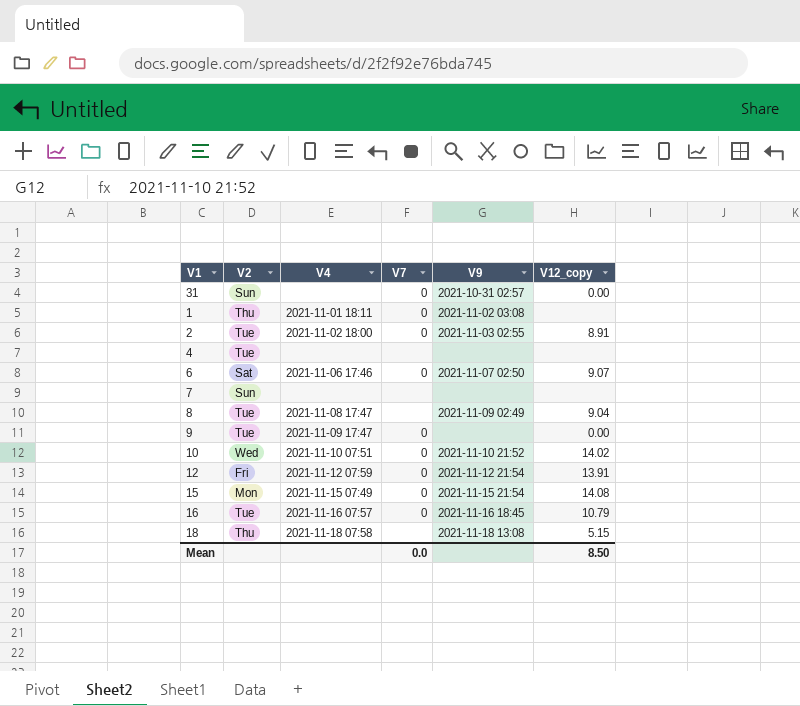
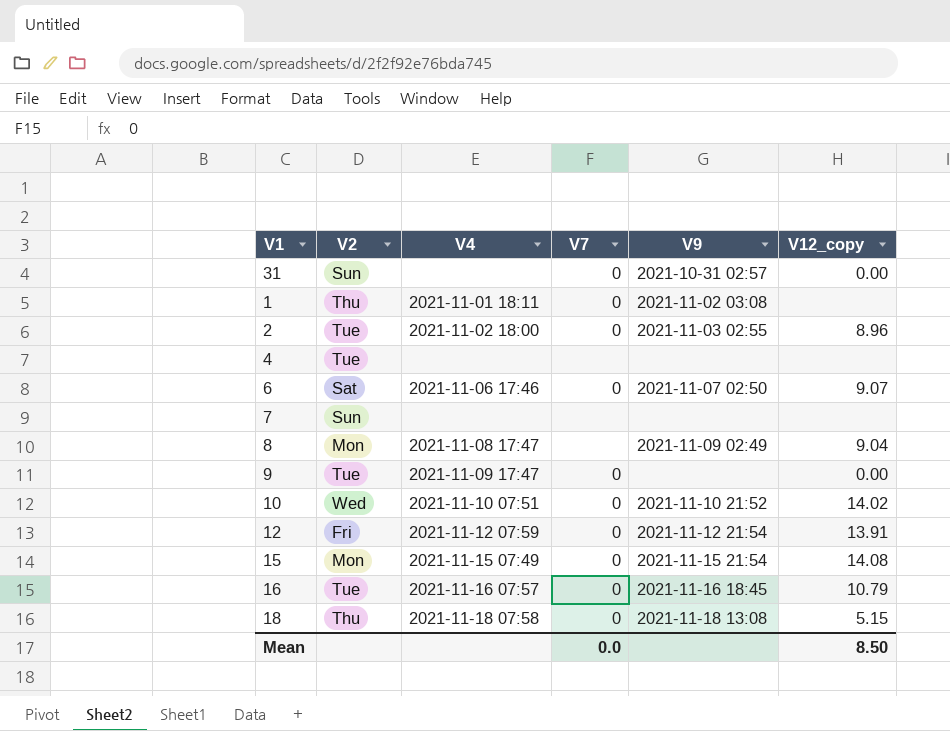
2 | V12_copy: 8.91 -> 8.96
8 | V2: Tue -> Mon
18 | V7: none -> 0

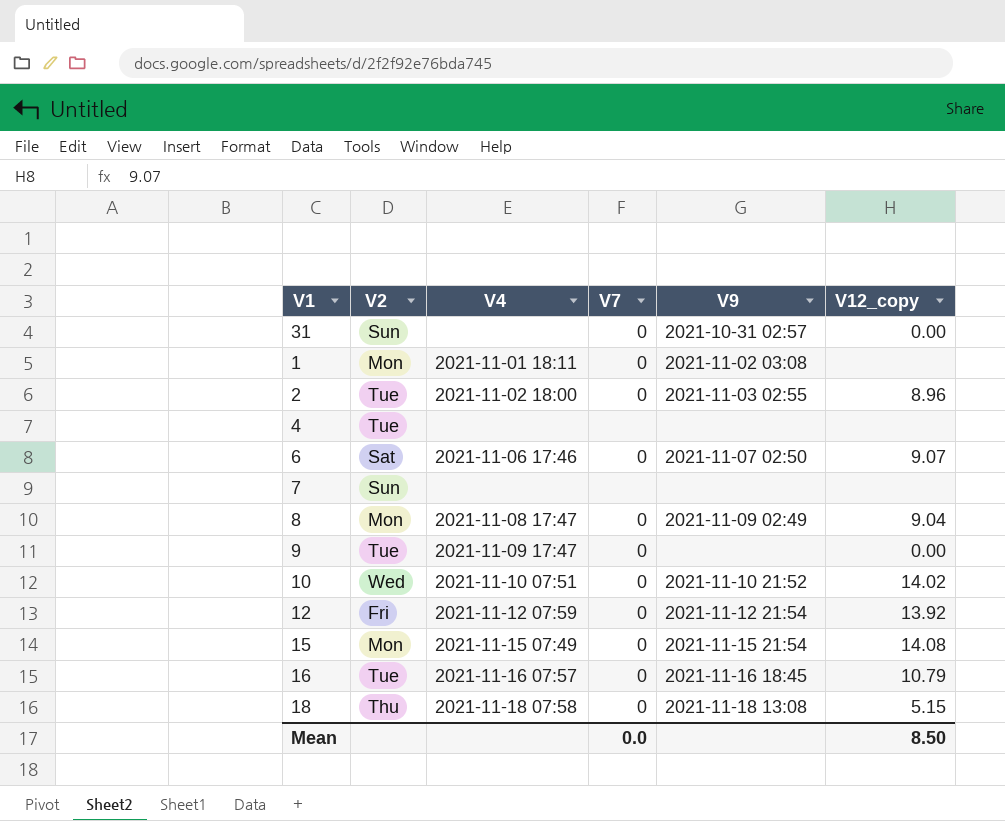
1 | V2: Thu -> Mon
8 | V7: none -> 0
12 | V12_copy: 13.91 -> 13.92

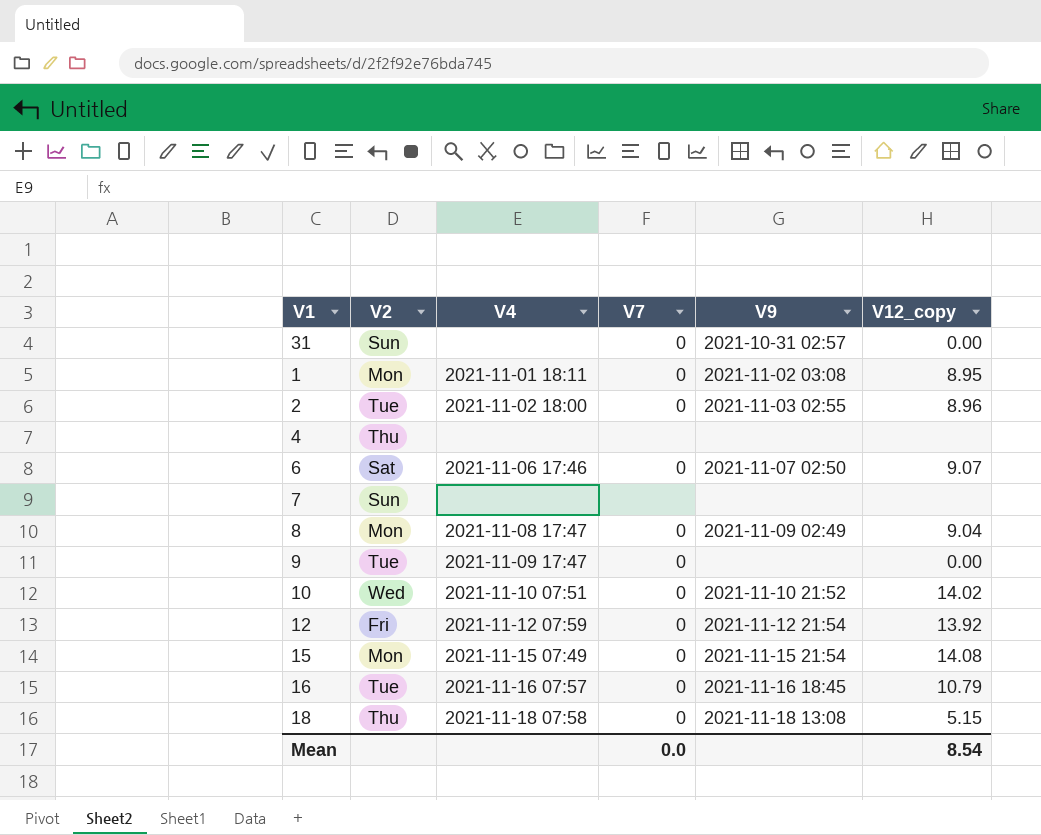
1 | V12_copy: none -> 8.95
4 | V2: Tue -> Thu
Mean | V12_copy: 8.50 -> 8.54

